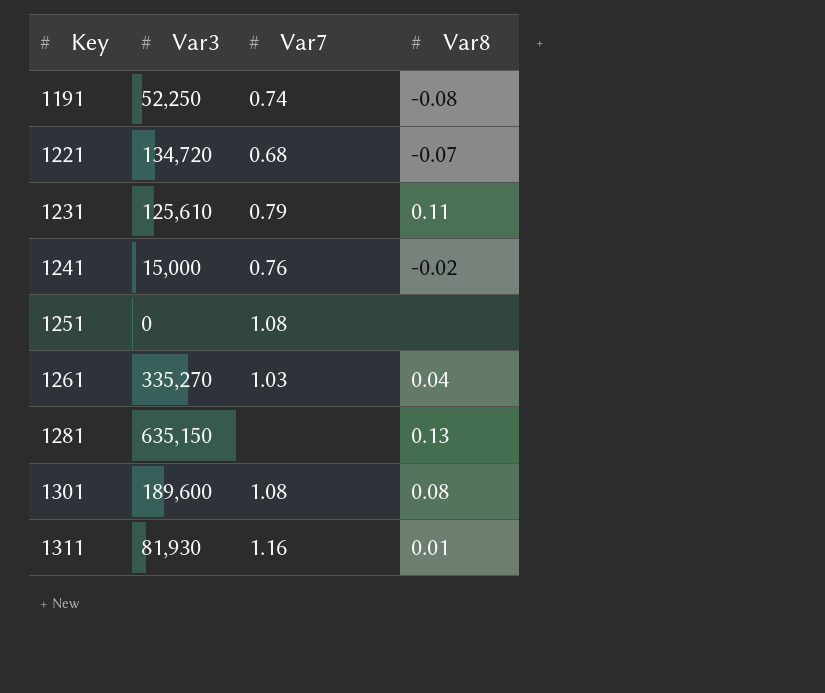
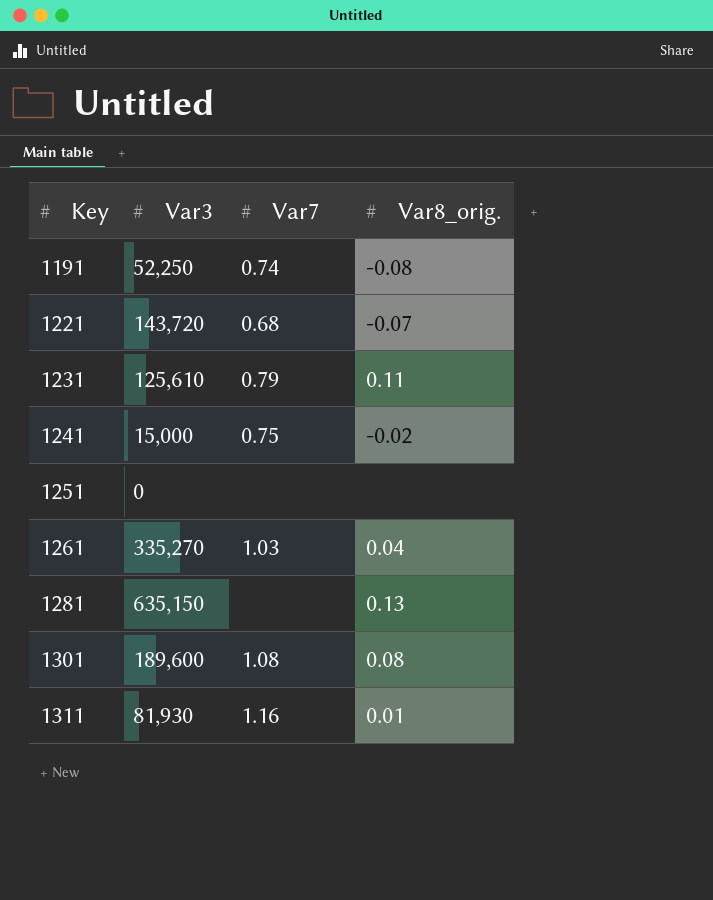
column name: Var8 -> Var8_orig.
1221 | Var3: 134,720 -> 143,720
1241 | Var7: 0.76 -> 0.75
1251 | Var7: 1.08 -> none

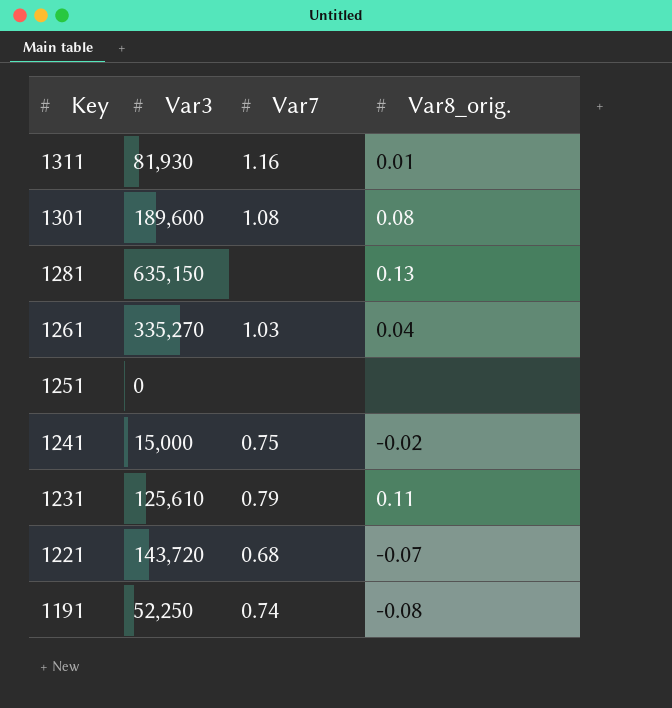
row order: Key ascending -> Key descending

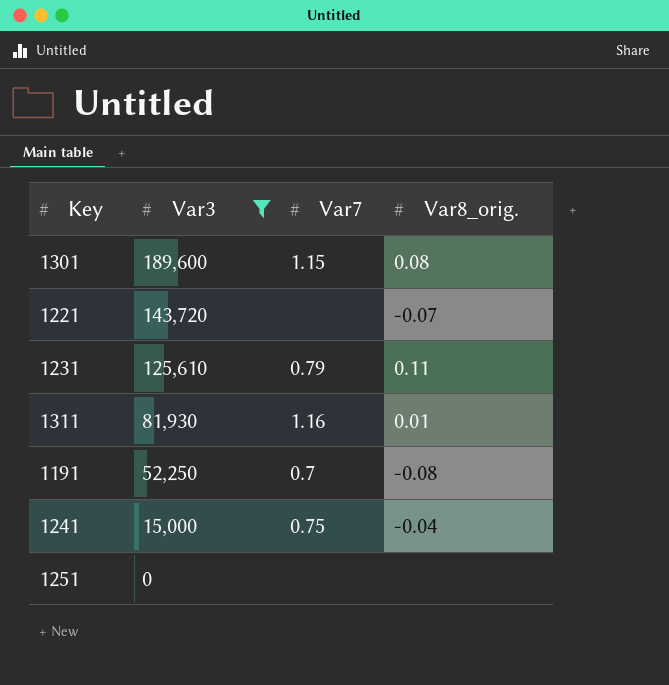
filter: none -> Var3 <= 189,600
row order: Key descending -> Var3 descending
1301 | Var7: 1.08 -> 1.15
1221 | Var7: 0.68 -> none
1191 | Var7: 0.74 -> 0.7
1241 | Var8_orig.: -0.02 -> -0.04

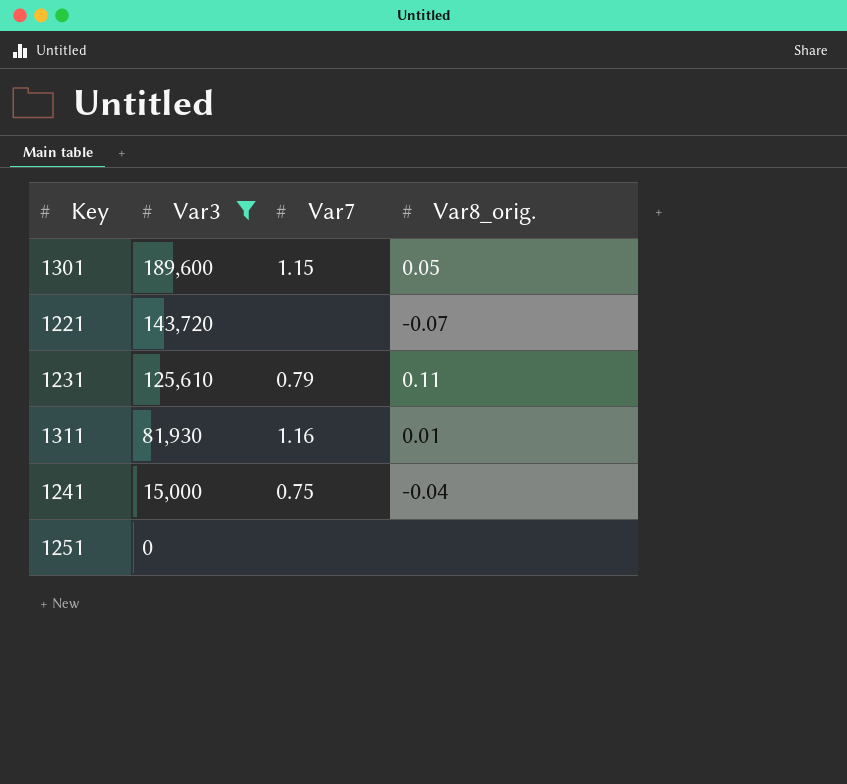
row 1191: 52,250 | 0.7 | -0.08 -> none
1301 | Var8_orig.: 0.08 -> 0.05

